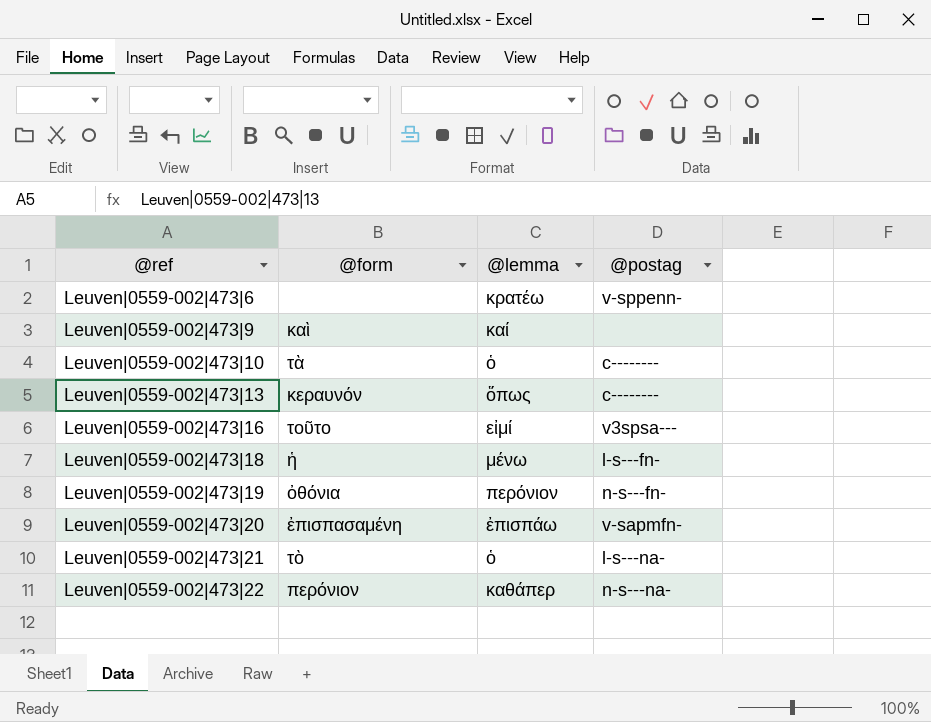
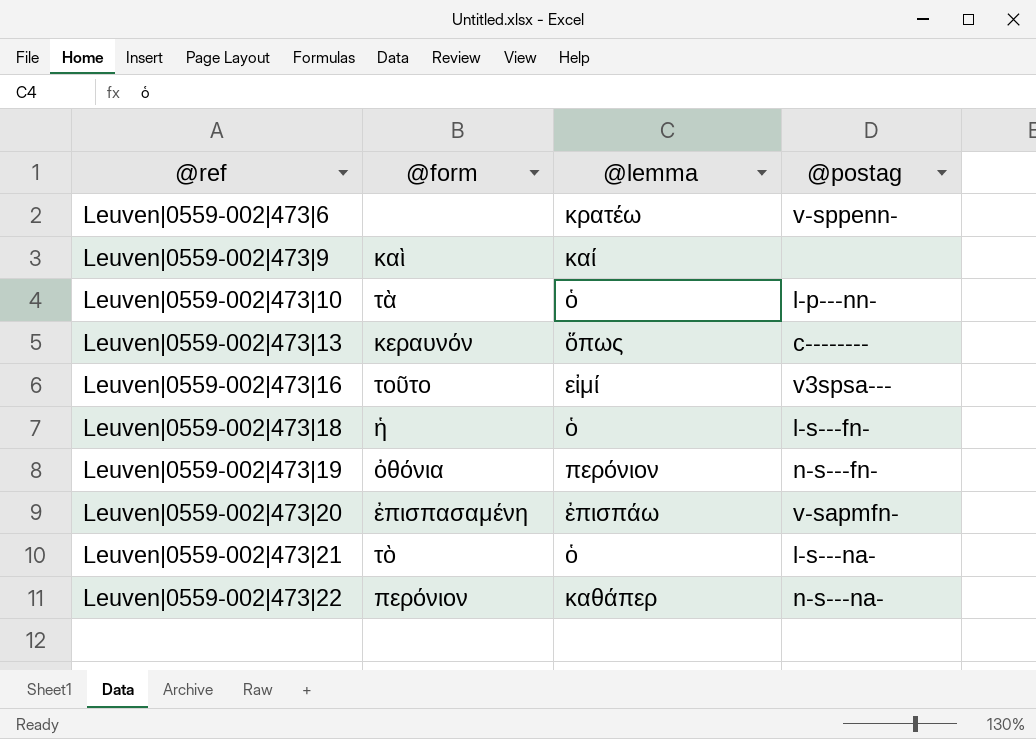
Leuven|0559-002|473|10 | @postag: c-------- -> l-p---nn-
Leuven|0559-002|473|18 | @lemma: μένω -> ὁ

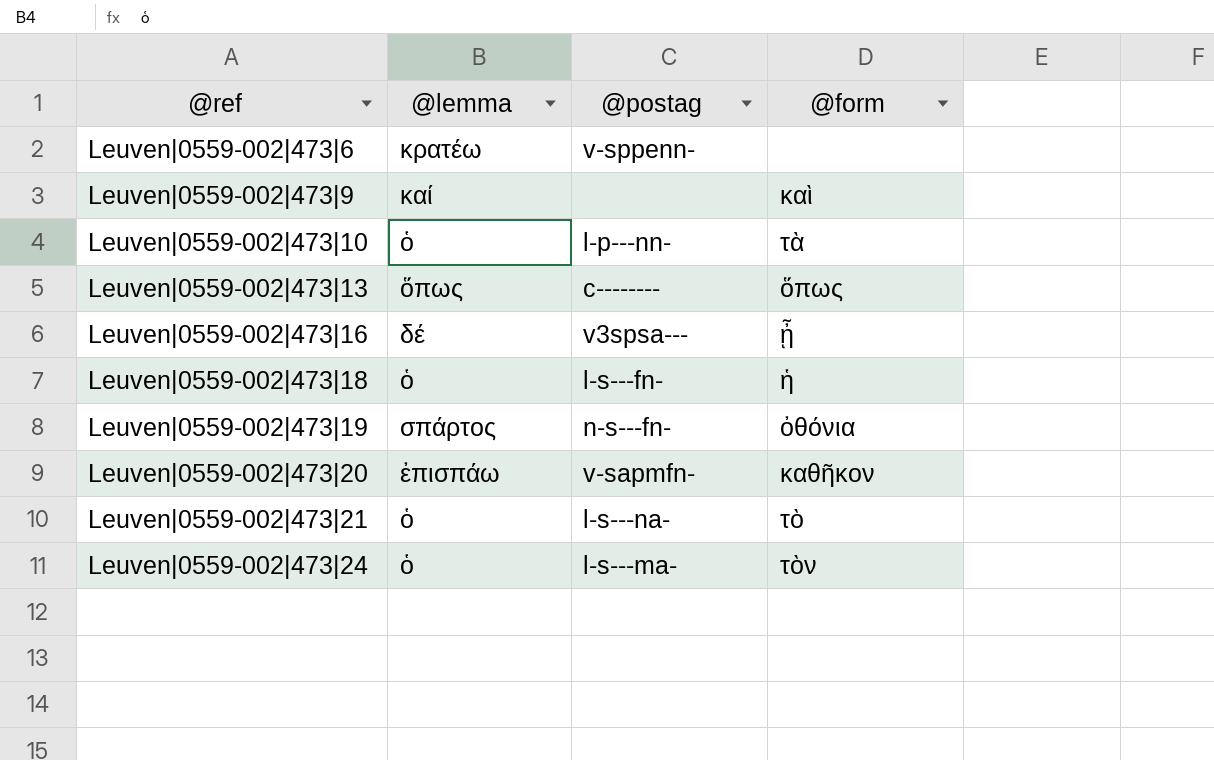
column @form | position: 2 -> 4
row Leuven|0559-002|473|22: περόνιον | καθάπερ | n-s---na- -> none
Leuven|0559-002|473|13 | @form: κεραυνόν -> ὅπως
Leuven|0559-002|473|16 | @lemma: εἰμί -> δέ
Leuven|0559-002|473|16 | @form: τοῦτο -> ᾖ
Leuven|0559-002|473|19 | @lemma: περόνιον -> σπάρτος
Leuven|0559-002|473|20 | @form: ἐπισπασαμένη -> καθῆκον
row Leuven|0559-002|473|24: none -> ὁ | l-s---ma- | τὸν

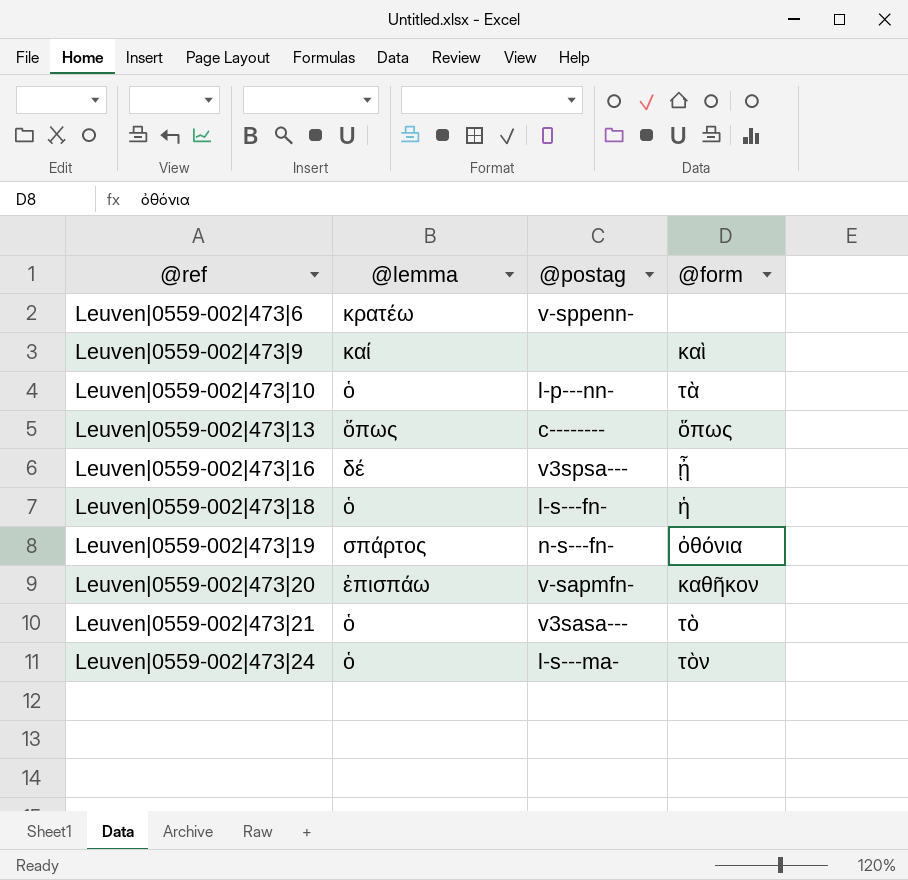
Leuven|0559-002|473|21 | @postag: l-s---na- -> v3sasa---

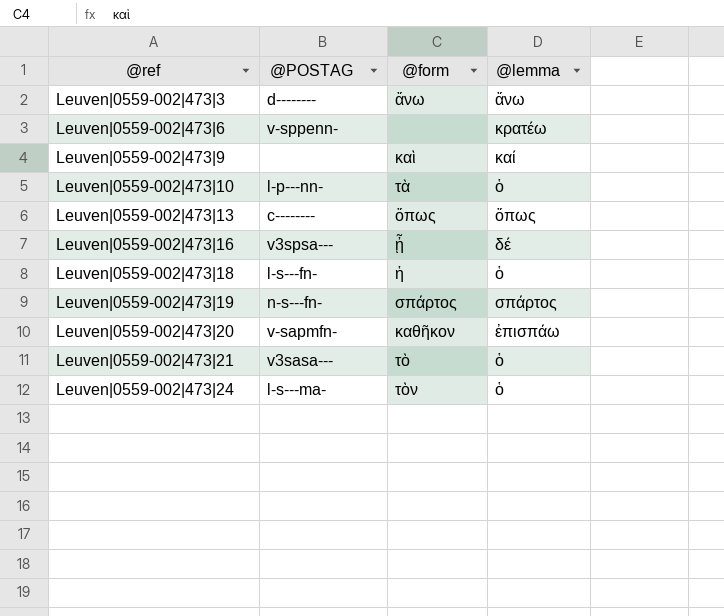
column name: @postag -> @POSTAG
column @lemma | position: 2 -> 4
row Leuven|0559-002|473|3: none -> d-------- | ἄνω | ἄνω
Leuven|0559-002|473|19 | @form: ὀθόνια -> σπάρτος

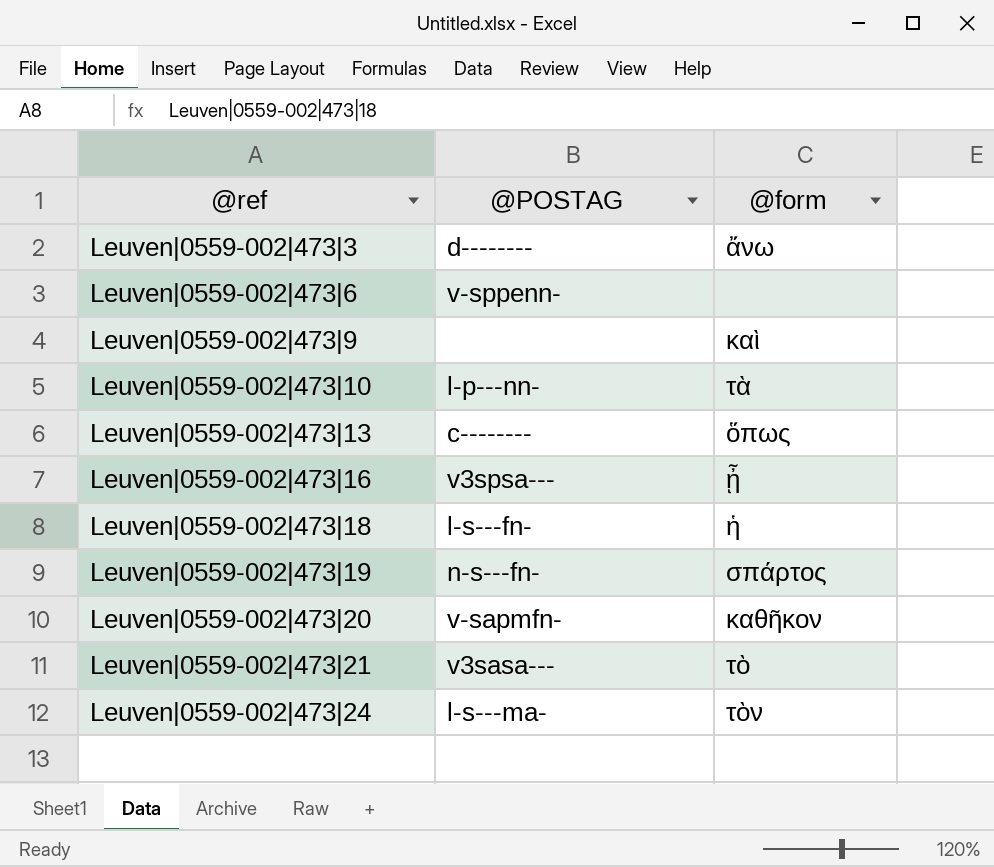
column @lemma | position: 4 -> none

